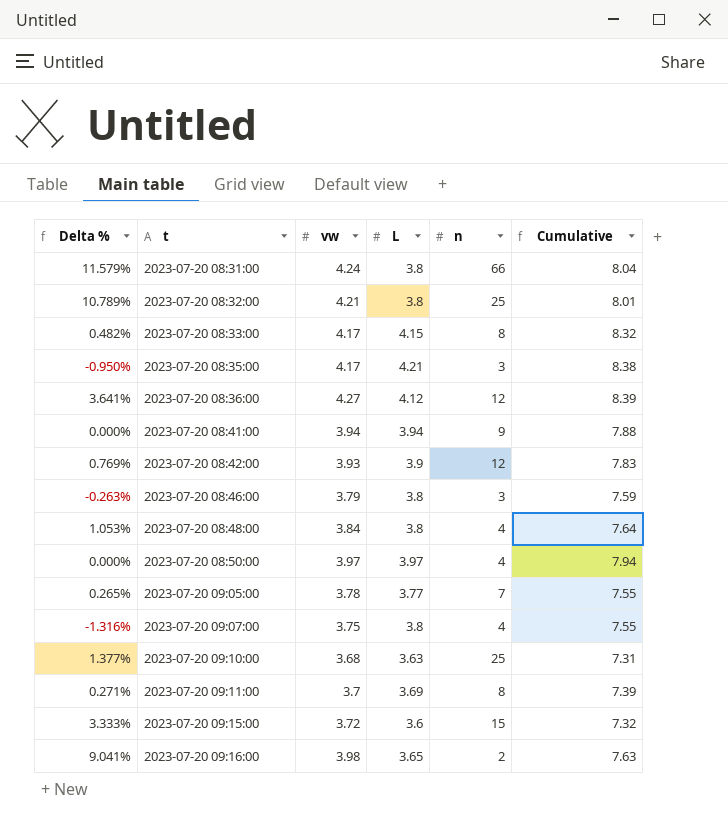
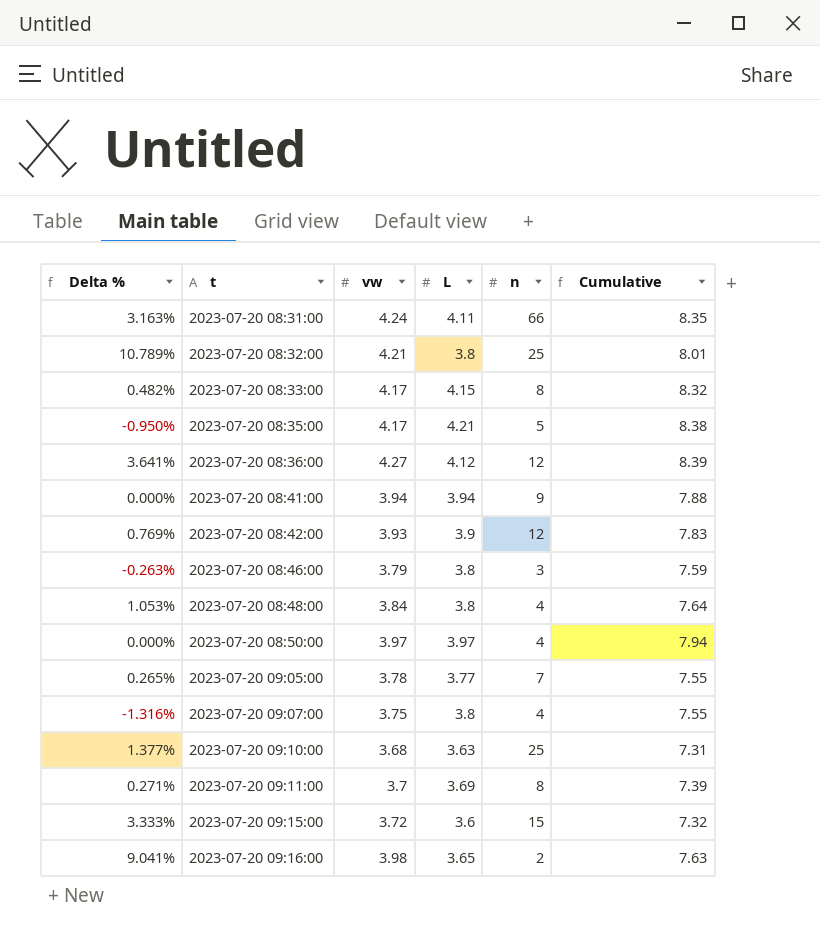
2023-07-20 08:31:00 | Delta %: 11.579% -> 3.163%
2023-07-20 08:31:00 | L: 3.8 -> 4.11
2023-07-20 08:31:00 | Cumulative: 8.04 -> 8.35
2023-07-20 08:35:00 | n: 3 -> 5

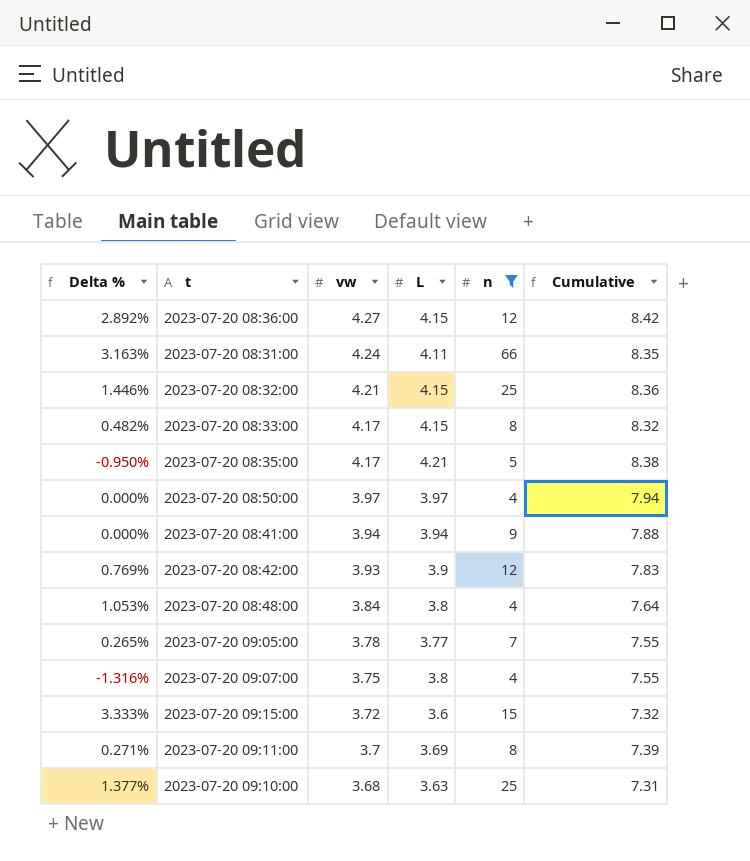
filter: none -> n >= 4
row order: t ascending -> vw descending
2023-07-20 08:36:00 | Delta %: 3.641% -> 2.892%
2023-07-20 08:36:00 | L: 4.12 -> 4.15
2023-07-20 08:36:00 | Cumulative: 8.39 -> 8.42
2023-07-20 08:32:00 | Delta %: 10.789% -> 1.446%
2023-07-20 08:32:00 | L: 3.8 -> 4.15
2023-07-20 08:32:00 | Cumulative: 8.01 -> 8.36

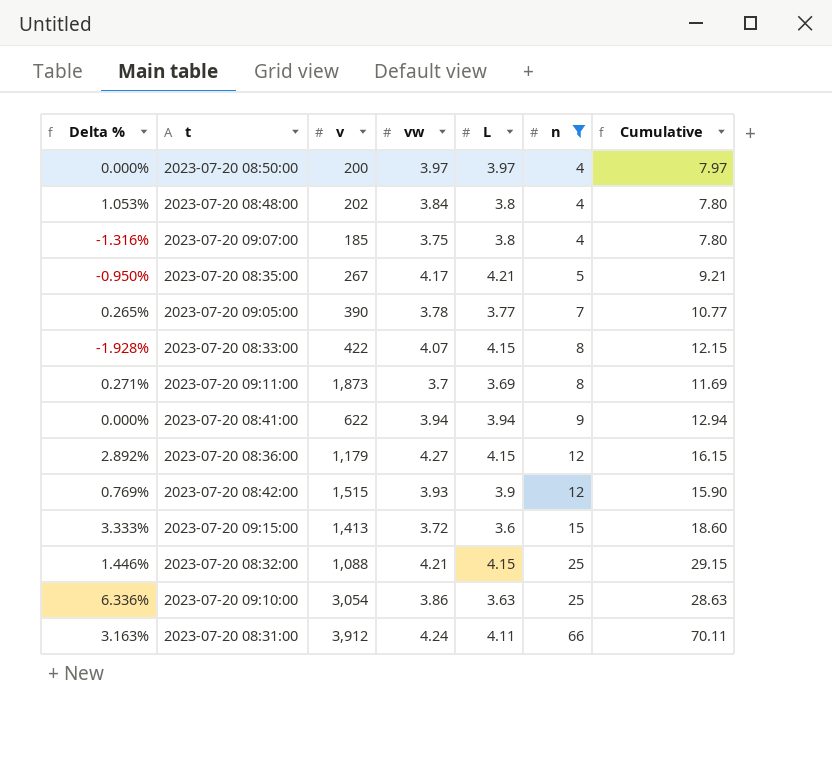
row order: vw descending -> n ascending
column v | position: none -> 3
column Cumulative | formula: [vw] + [L] -> [L] + [n]
2023-07-20 08:33:00 | Delta %: 0.482% -> -1.928%
2023-07-20 08:33:00 | vw: 4.17 -> 4.07
2023-07-20 09:10:00 | Delta %: 1.377% -> 6.336%
2023-07-20 09:10:00 | vw: 3.68 -> 3.86

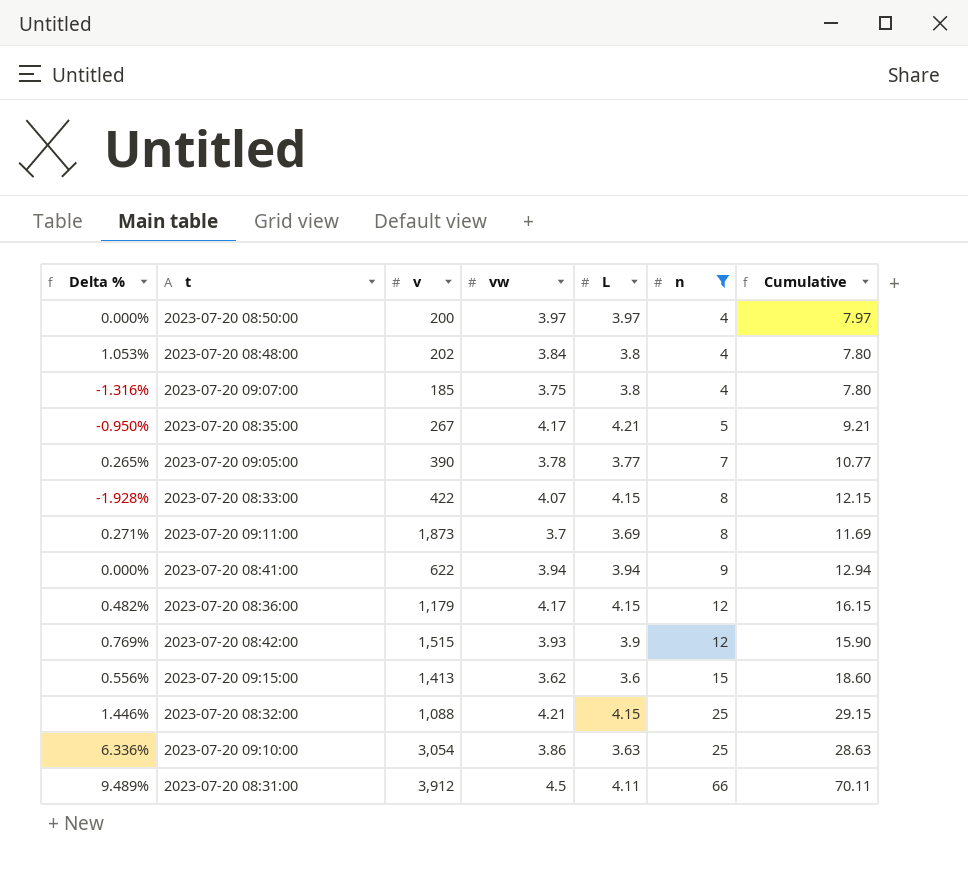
2023-07-20 08:36:00 | Delta %: 2.892% -> 0.482%
2023-07-20 08:36:00 | vw: 4.27 -> 4.17
2023-07-20 09:15:00 | Delta %: 3.333% -> 0.556%
2023-07-20 09:15:00 | vw: 3.72 -> 3.62
2023-07-20 08:31:00 | Delta %: 3.163% -> 9.489%
2023-07-20 08:31:00 | vw: 4.24 -> 4.5

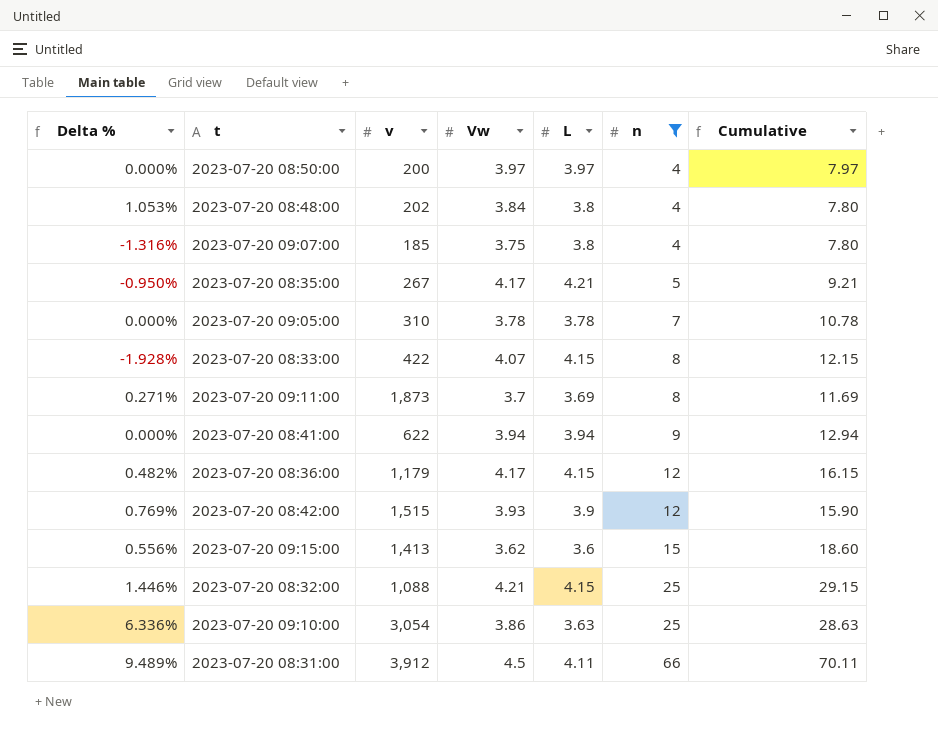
column name: vw -> Vw
2023-07-20 09:05:00 | Delta %: 0.265% -> 0.000%
2023-07-20 09:05:00 | v: 390 -> 310
2023-07-20 09:05:00 | L: 3.77 -> 3.78
2023-07-20 09:05:00 | Cumulative: 10.77 -> 10.78

